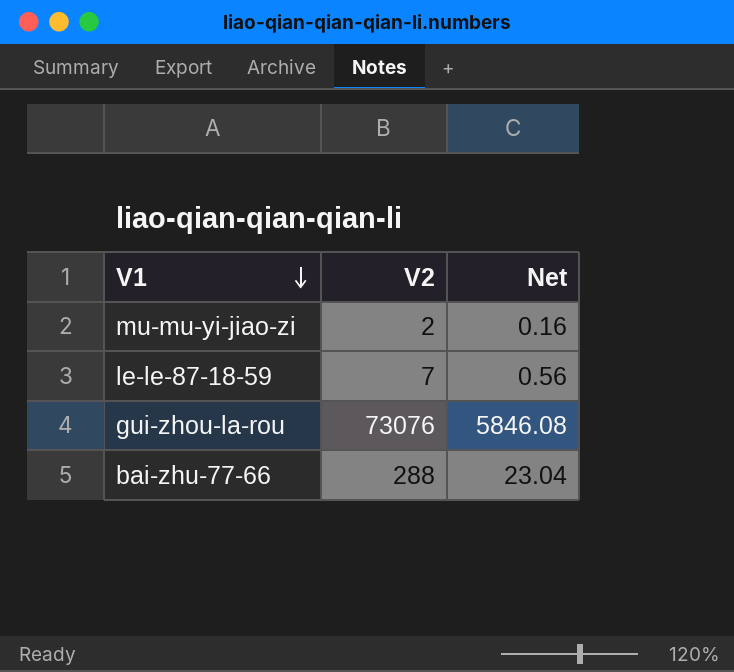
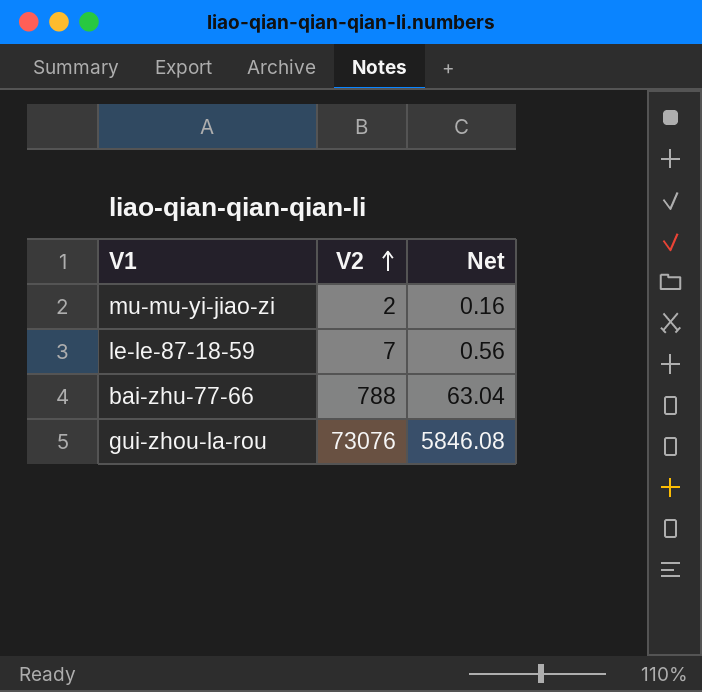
row order: V1 descending -> V2 ascending
bai-zhu-77-66 | V2: 288 -> 788
bai-zhu-77-66 | Net: 23.04 -> 63.04

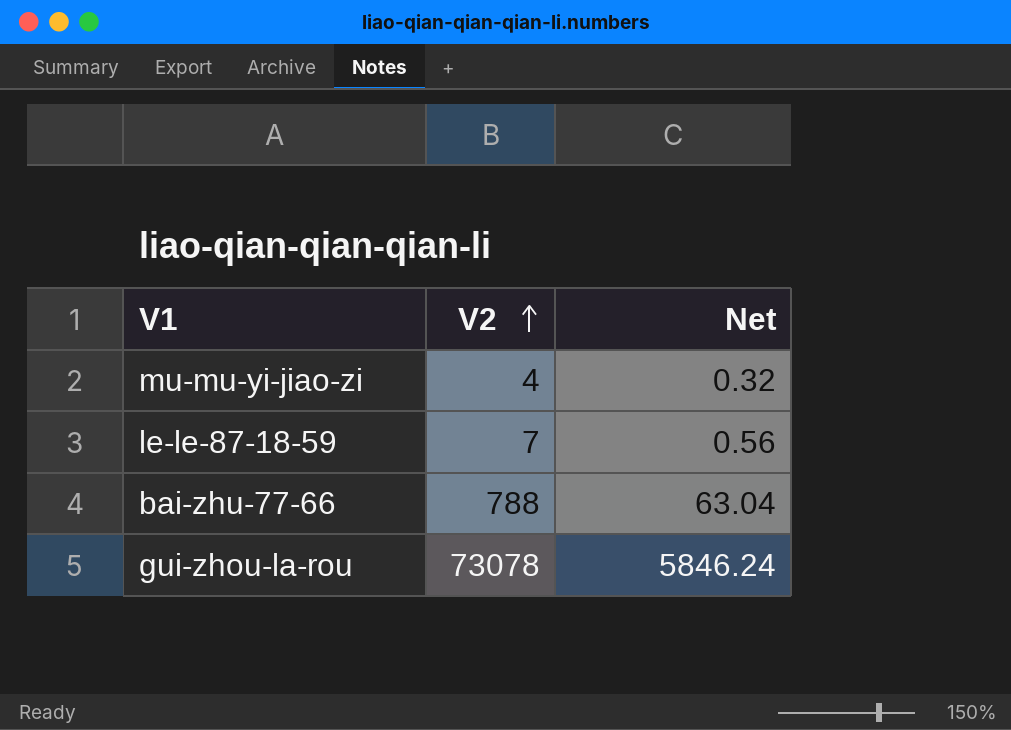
mu-mu-yi-jiao-zi | V2: 2 -> 4
mu-mu-yi-jiao-zi | Net: 0.16 -> 0.32
gui-zhou-la-rou | V2: 73076 -> 73078
gui-zhou-la-rou | Net: 5846.08 -> 5846.24

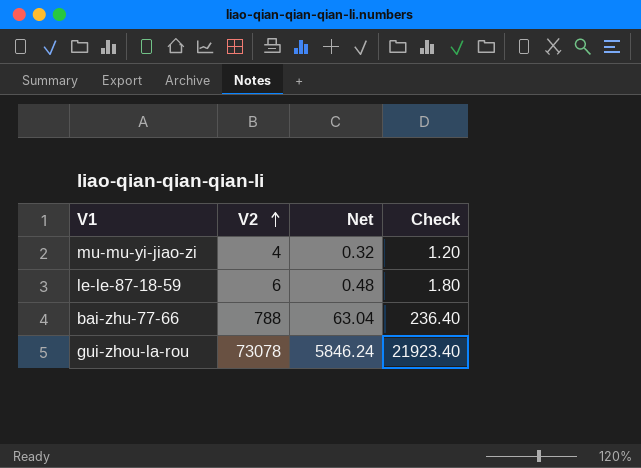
column Check | formula: none -> [V2] * 0.3
le-le-87-18-59 | V2: 7 -> 6
le-le-87-18-59 | Net: 0.56 -> 0.48

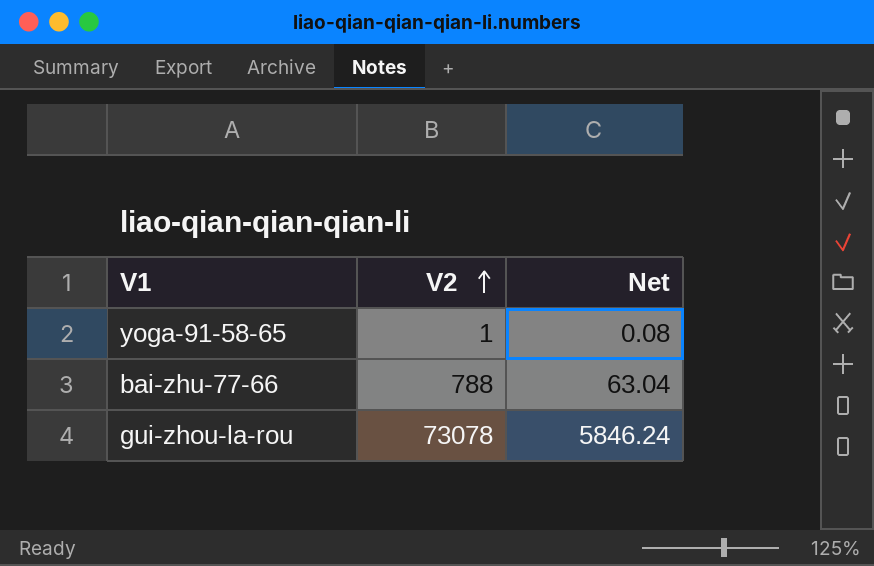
column Check | formula: [V2] * 0.3 -> none
row mu-mu-yi-jiao-zi: 4 | 0.32 | 1.20 -> none
row le-le-87-18-59: 6 | 0.48 | 1.80 -> none
row yoga-91-58-65: none -> 1 | 0.08

